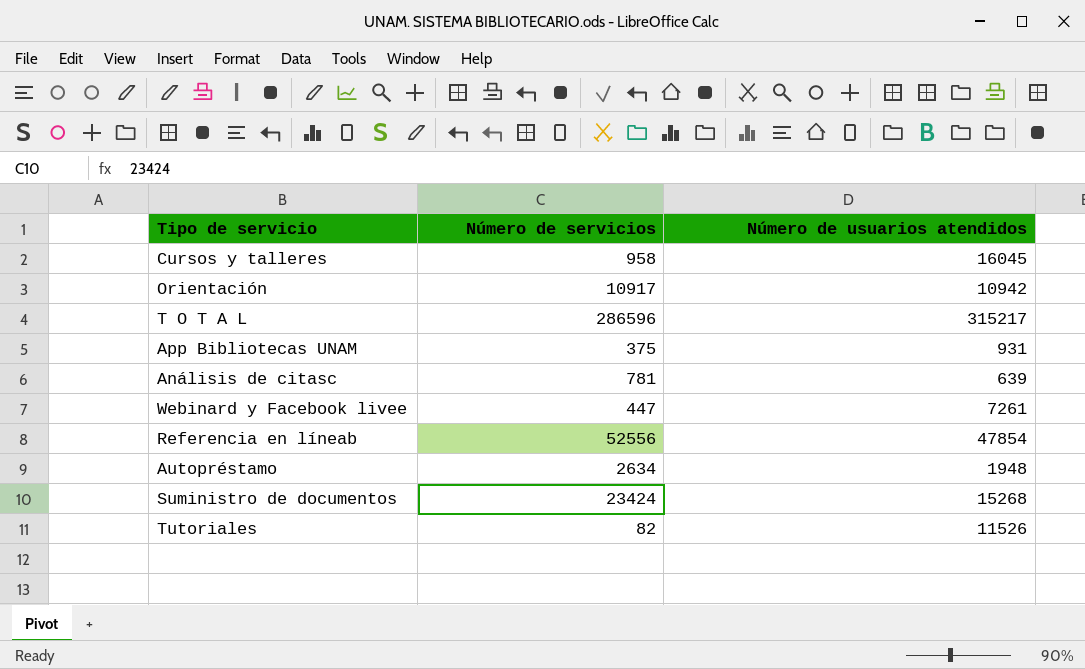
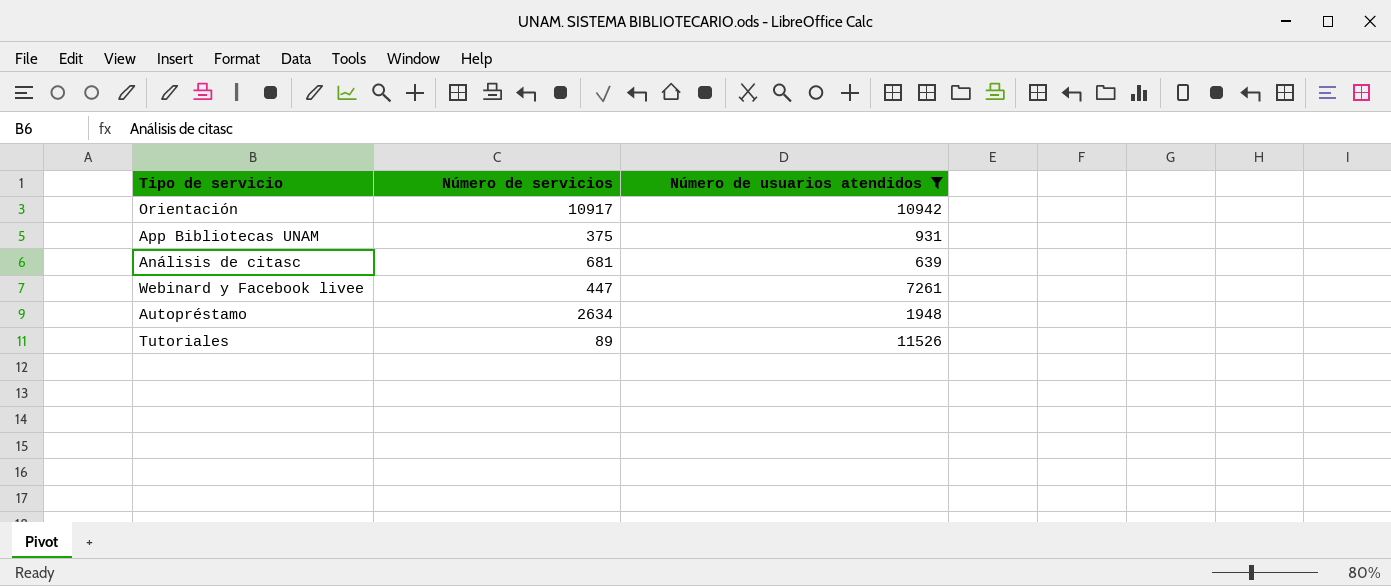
filter: none -> Número de usuarios atendidos <= 11526
Análisis de citasc | Número de servicios: 781 -> 681
Tutoriales | Número de servicios: 82 -> 89

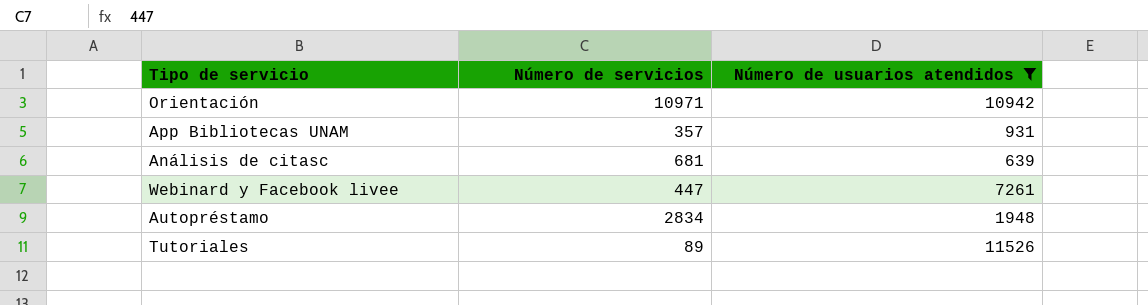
Orientación | Número de servicios: 10917 -> 10971
App Bibliotecas UNAM | Número de servicios: 375 -> 357
Autopréstamo | Número de servicios: 2634 -> 2834

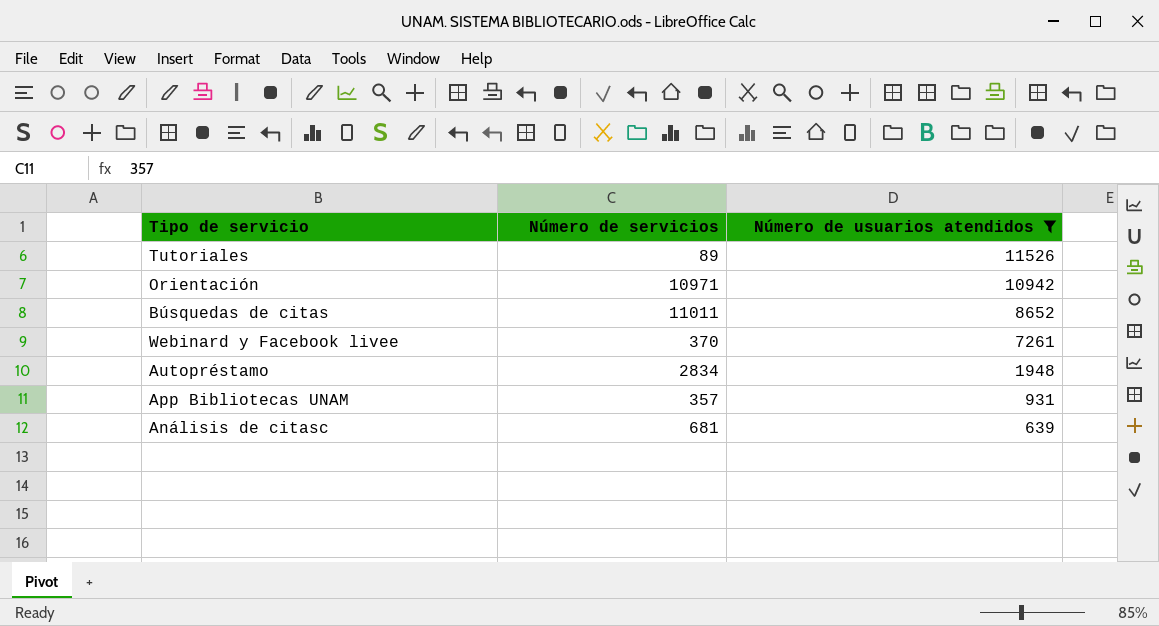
row order: none -> Número de usuarios atendidos descending
row Búsquedas de citas: none -> 11011 | 8652
Webinard y Facebook livee | Número de servicios: 447 -> 370

